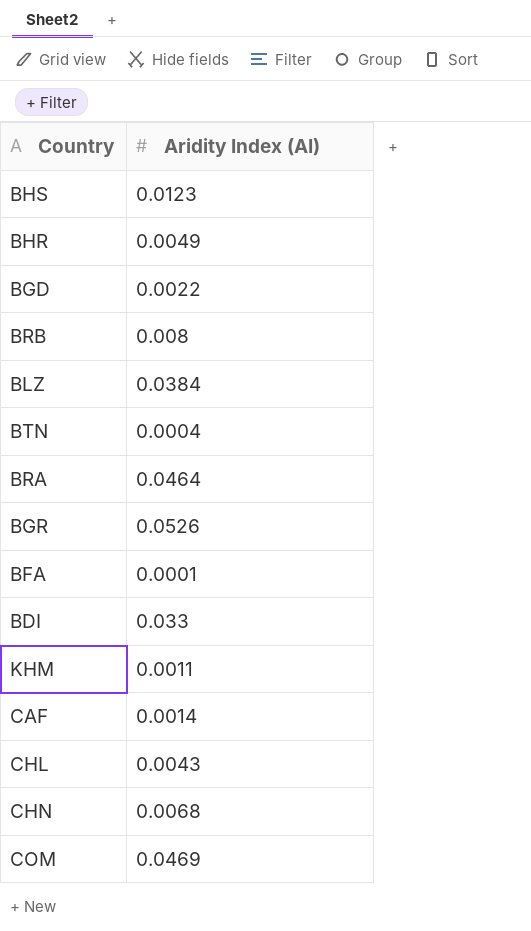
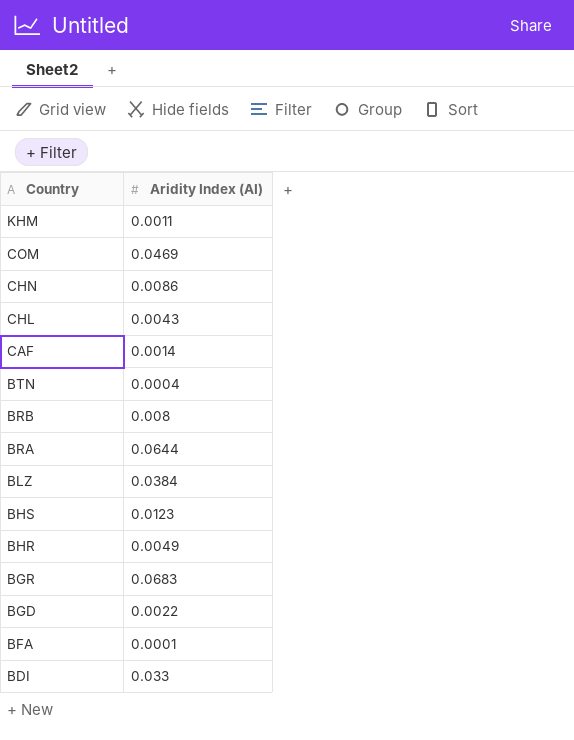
row order: none -> Country descending
CHN | Aridity Index (AI): 0.0068 -> 0.0086
BRA | Aridity Index (AI): 0.0464 -> 0.0644
BGR | Aridity Index (AI): 0.0526 -> 0.0683

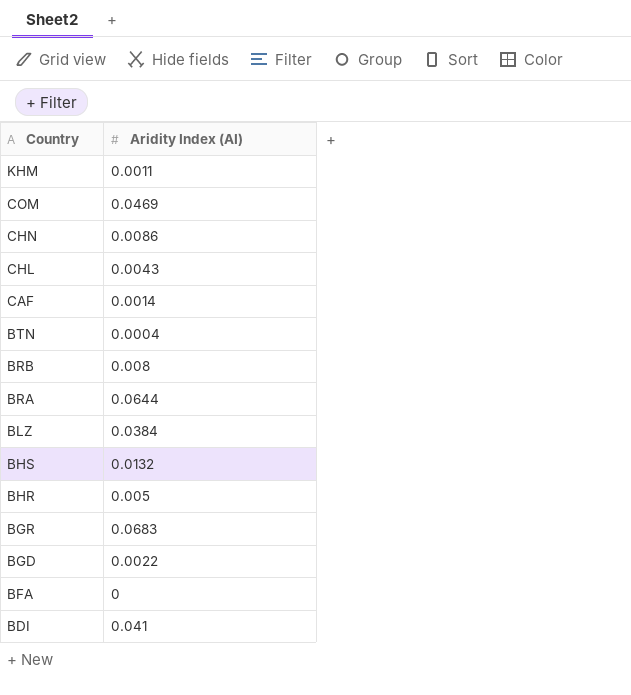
BHS | Aridity Index (AI): 0.0123 -> 0.0132
BHR | Aridity Index (AI): 0.0049 -> 0.005
BFA | Aridity Index (AI): 0.0001 -> 0
BDI | Aridity Index (AI): 0.033 -> 0.041

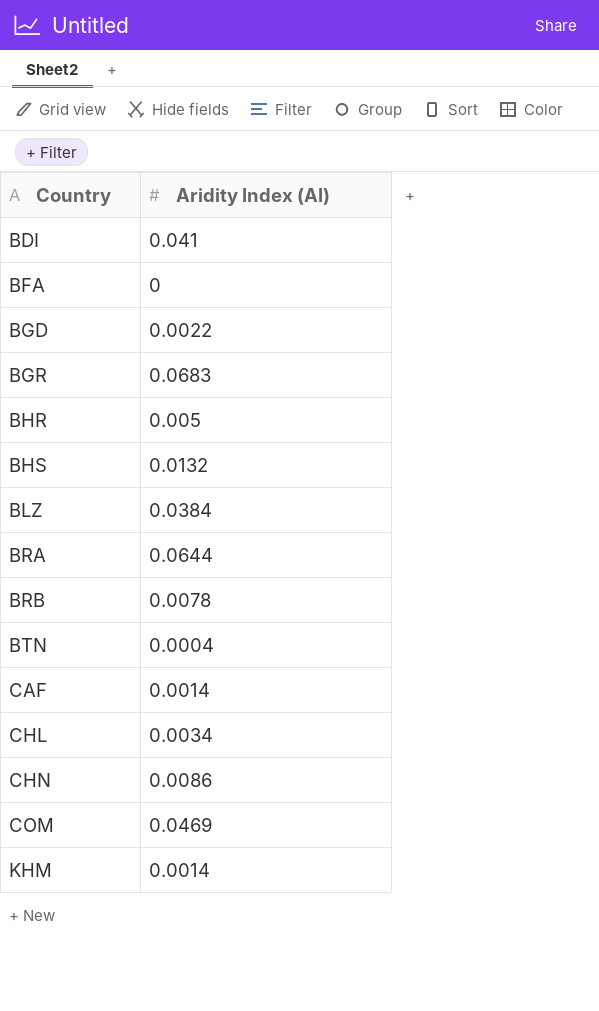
row order: Country descending -> Country ascending
BRB | Aridity Index (AI): 0.008 -> 0.0078
CHL | Aridity Index (AI): 0.0043 -> 0.0034
KHM | Aridity Index (AI): 0.0011 -> 0.0014

